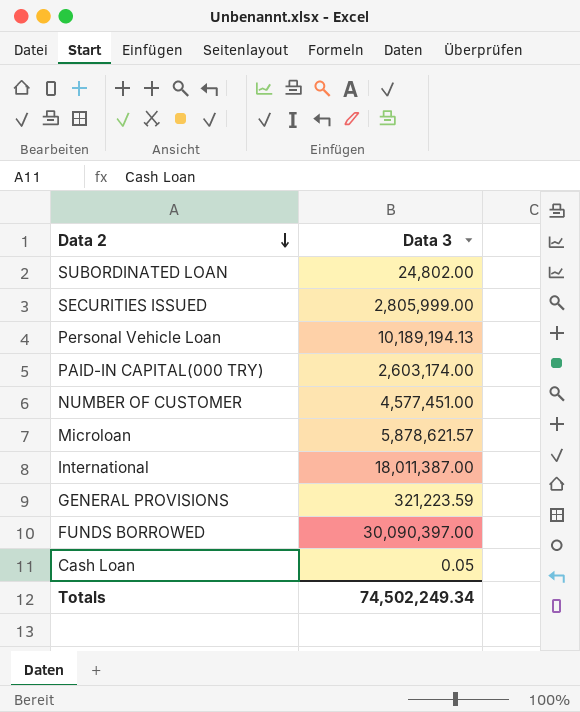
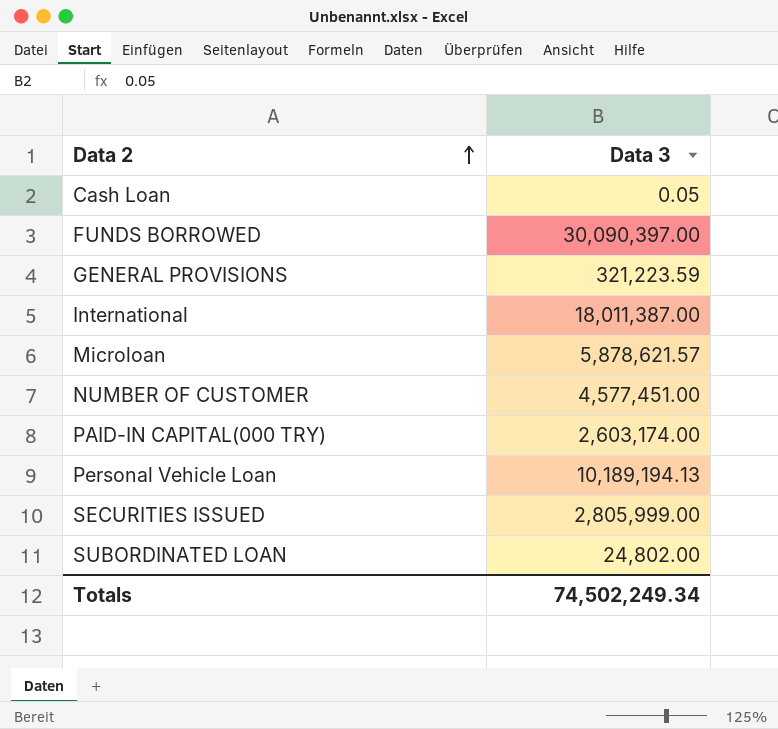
row order: Data 2 descending -> Data 2 ascending

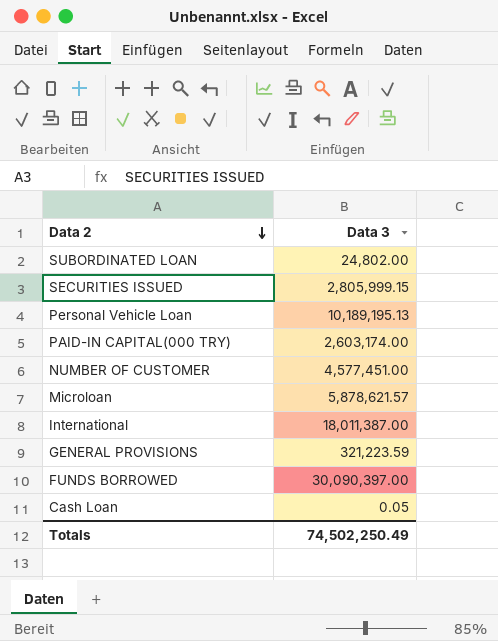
row order: Data 2 ascending -> Data 2 descending
SECURITIES ISSUED | Data 3: 2,805,999.00 -> 2,805,999.15
Personal Vehicle Loan | Data 3: 10,189,194.13 -> 10,189,195.13
Totals | Data 3: 74,502,249.34 -> 74,502,250.49

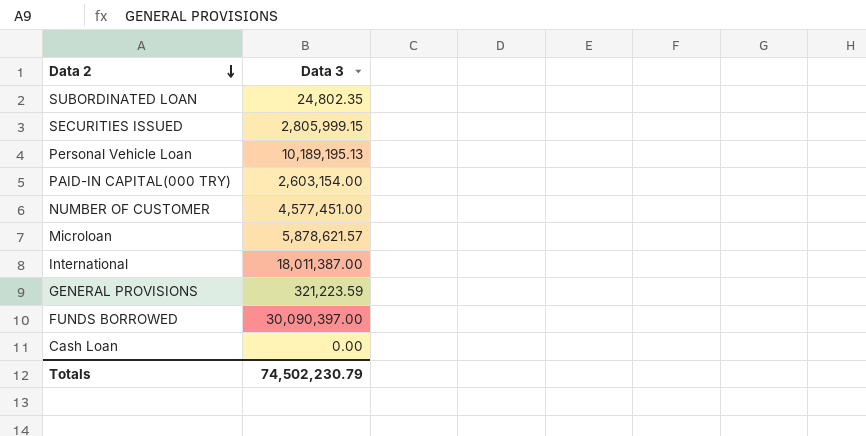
SUBORDINATED LOAN | Data 3: 24,802.00 -> 24,802.35
PAID-IN CAPITAL(000 TRY) | Data 3: 2,603,174.00 -> 2,603,154.00
Cash Loan | Data 3: 0.05 -> 0.00
Totals | Data 3: 74,502,250.49 -> 74,502,230.79

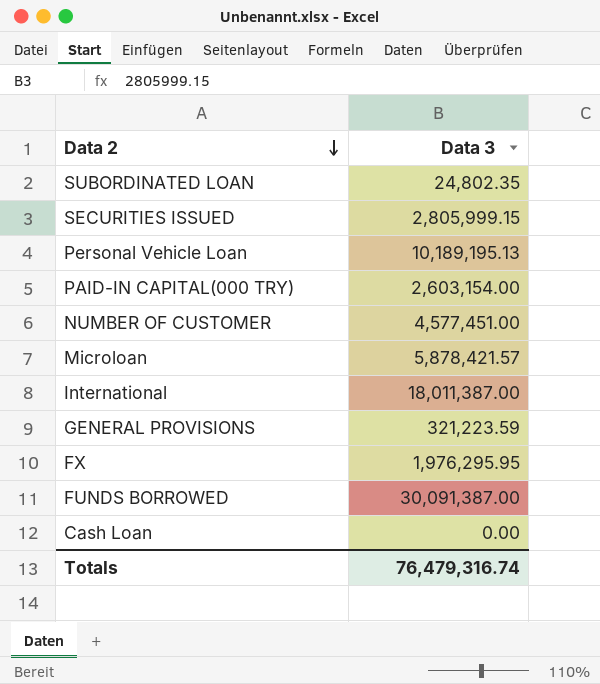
Microloan | Data 3: 5,878,621.57 -> 5,878,421.57
row FX: none -> 1,976,295.95
FUNDS BORROWED | Data 3: 30,090,397.00 -> 30,091,387.00
Totals | Data 3: 74,502,230.79 -> 76,479,316.74

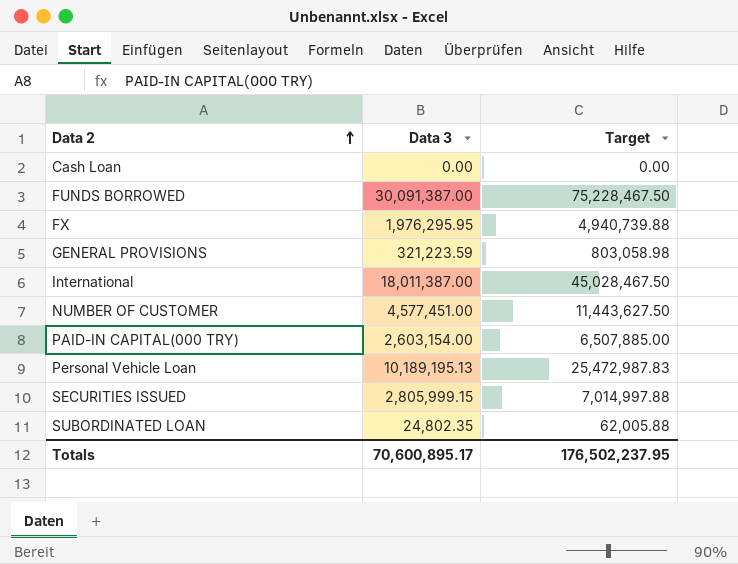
row order: Data 2 descending -> Data 2 ascending
column Target | formula: none -> [Data 3] * 2.5
row Microloan: 5,878,421.57 -> none
Totals | Data 3: 76,479,316.74 -> 70,600,895.17

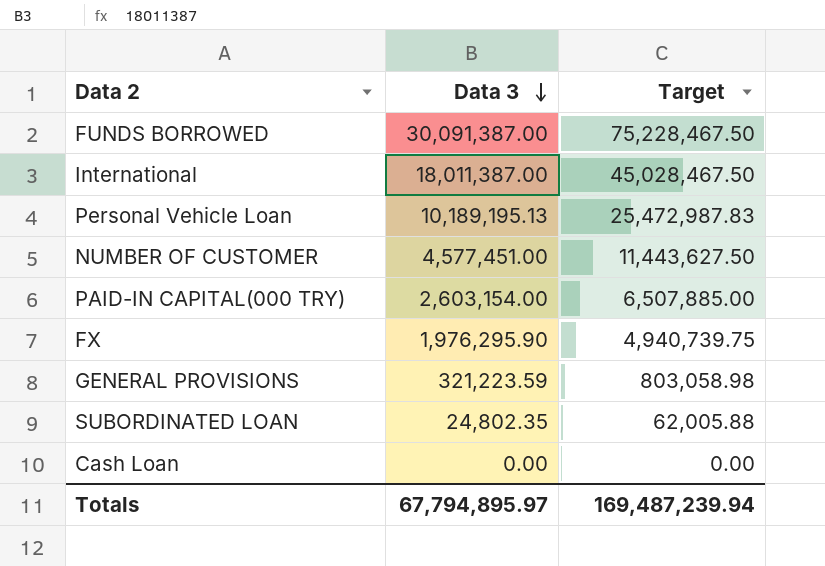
row order: Data 2 ascending -> Data 3 descending
row SECURITIES ISSUED: 2,805,999.15 | 7,014,997.88 -> none
FX | Data 3: 1,976,295.95 -> 1,976,295.90
FX | Target: 4,940,739.88 -> 4,940,739.75
Totals | Data 3: 70,600,895.17 -> 67,794,895.97
Totals | Target: 176,502,237.95 -> 169,487,239.94

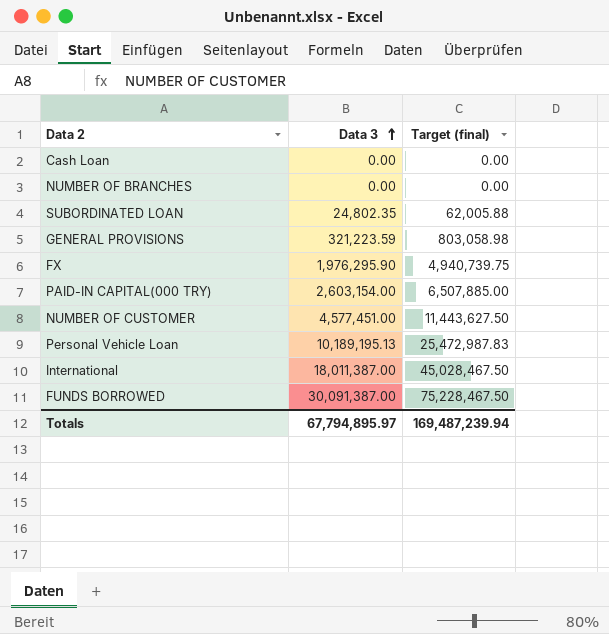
row order: Data 3 descending -> Data 3 ascending
column name: Target -> Target (final)
row NUMBER OF BRANCHES: none -> 0.00 | 0.00

